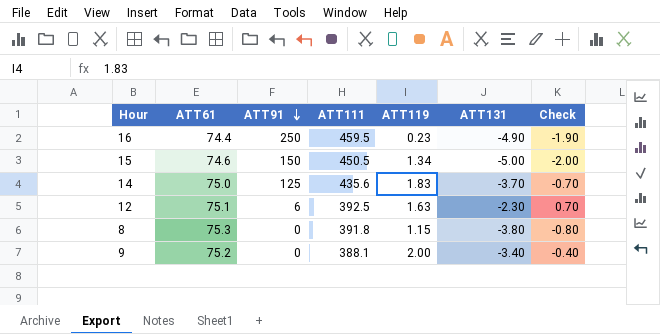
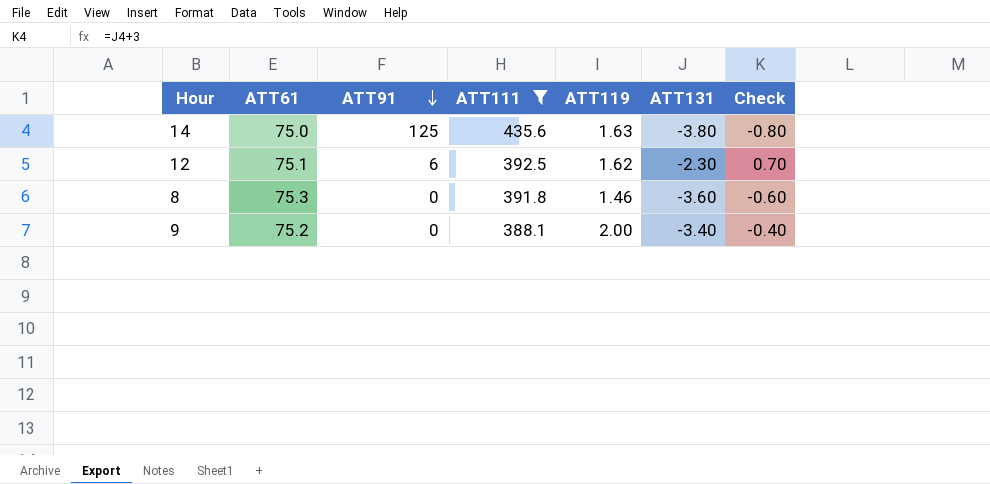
filter: none -> ATT111 <= 435.6
14 | ATT119: 1.83 -> 1.63
14 | ATT131: -3.70 -> -3.80
14 | Check: -0.70 -> -0.80
12 | ATT119: 1.63 -> 1.62
8 | ATT119: 1.15 -> 1.46
8 | ATT131: -3.80 -> -3.60
8 | Check: -0.80 -> -0.60

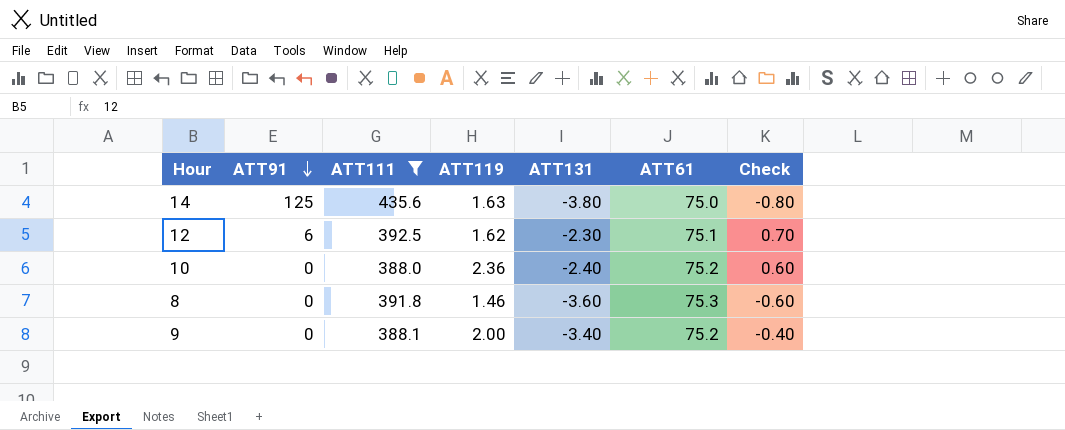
column ATT61 | position: 2 -> 6
row 10: none -> 0 | 388.0 | 2.36 | -2.40 | 75.2 | 0.60

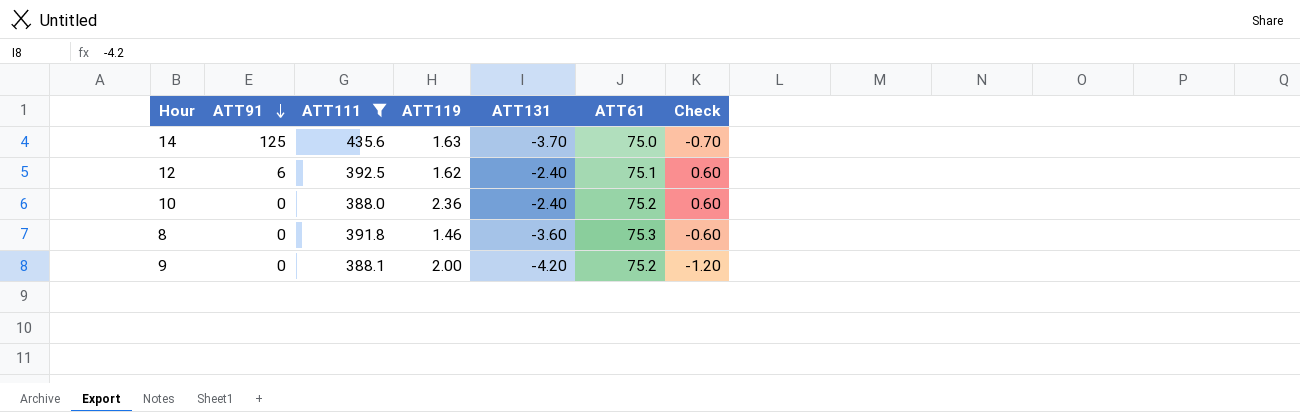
14 | ATT131: -3.80 -> -3.70
14 | Check: -0.80 -> -0.70
12 | ATT131: -2.30 -> -2.40
12 | Check: 0.70 -> 0.60
9 | ATT131: -3.40 -> -4.20
9 | Check: -0.40 -> -1.20

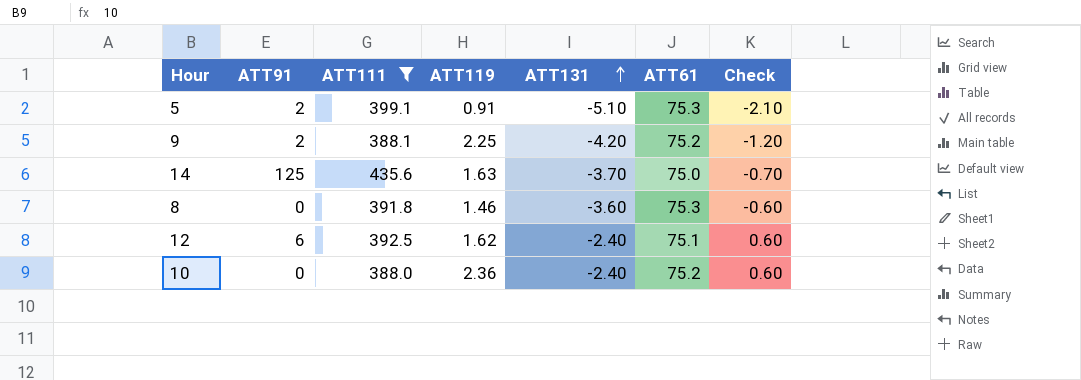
row order: ATT91 descending -> ATT131 ascending
row 5: none -> 2 | 399.1 | 0.91 | -5.10 | 75.3 | -2.10
9 | ATT91: 0 -> 2
9 | ATT119: 2.00 -> 2.25

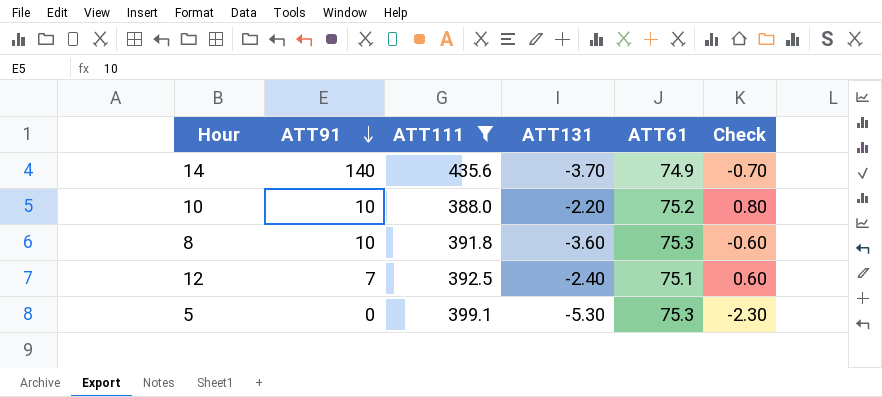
row order: ATT131 ascending -> ATT91 descending
column ATT119 | position: 4 -> none
row 9: 2 | 388.1 | 2.25 | -4.20 | 75.2 | -1.20 -> none
14 | ATT91: 125 -> 140
14 | ATT61: 75.0 -> 74.9
10 | ATT91: 0 -> 10
10 | ATT131: -2.40 -> -2.20
10 | Check: 0.60 -> 0.80
8 | ATT91: 0 -> 10
12 | ATT91: 6 -> 7
5 | ATT91: 2 -> 0
5 | ATT131: -5.10 -> -5.30
5 | Check: -2.10 -> -2.30

